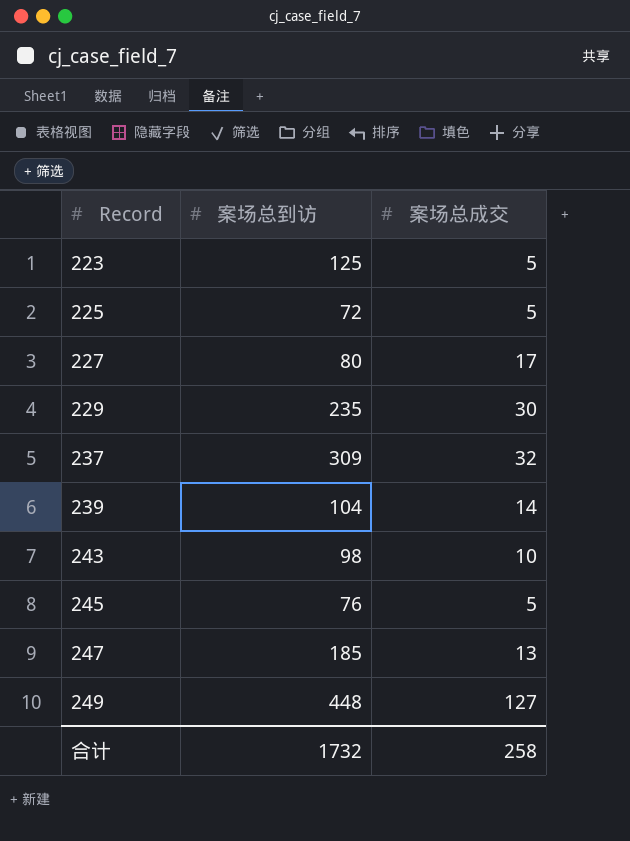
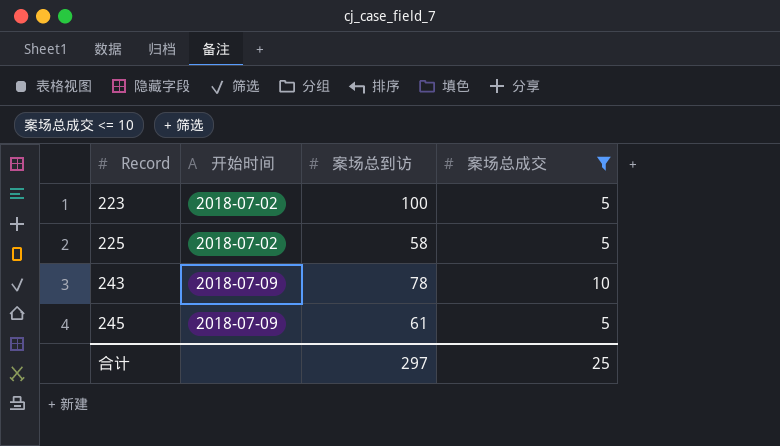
filter: none -> 案场总成交 <= 10
column 开始时间 | position: none -> 2
223 | 案场总到访: 125 -> 100
225 | 案场总到访: 72 -> 58
243 | 案场总到访: 98 -> 78
245 | 案场总到访: 76 -> 61
合计 | 案场总到访: 1732 -> 297
合计 | 案场总成交: 258 -> 25

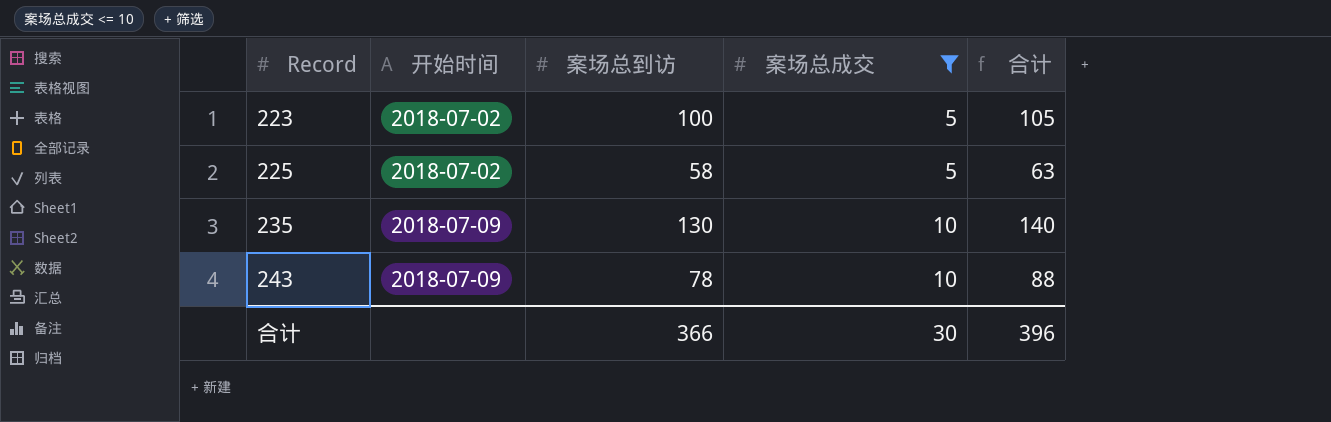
column 合计 | formula: none -> [案场总到访] + [案场总成交]
row 245: 2018-07-09 | 61 | 5 -> none
row 235: none -> 2018-07-09 | 130 | 10 | 140
合计 | 案场总到访: 297 -> 366
合计 | 案场总成交: 25 -> 30

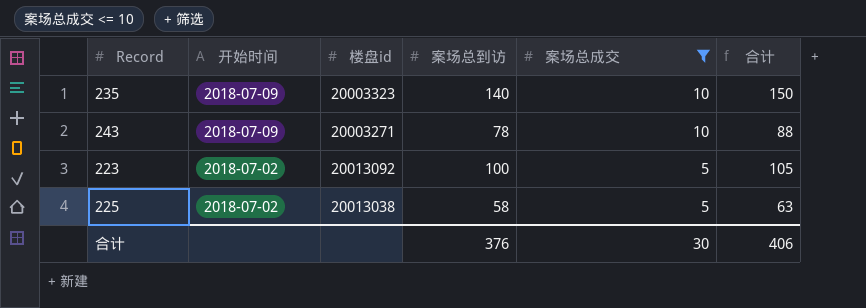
row order: Record ascending -> 开始时间 descending
column 楼盘id | position: none -> 3
235 | 案场总到访: 130 -> 140
235 | 合计: 140 -> 150
合计 | 案场总到访: 366 -> 376
合计 | 合计: 396 -> 406

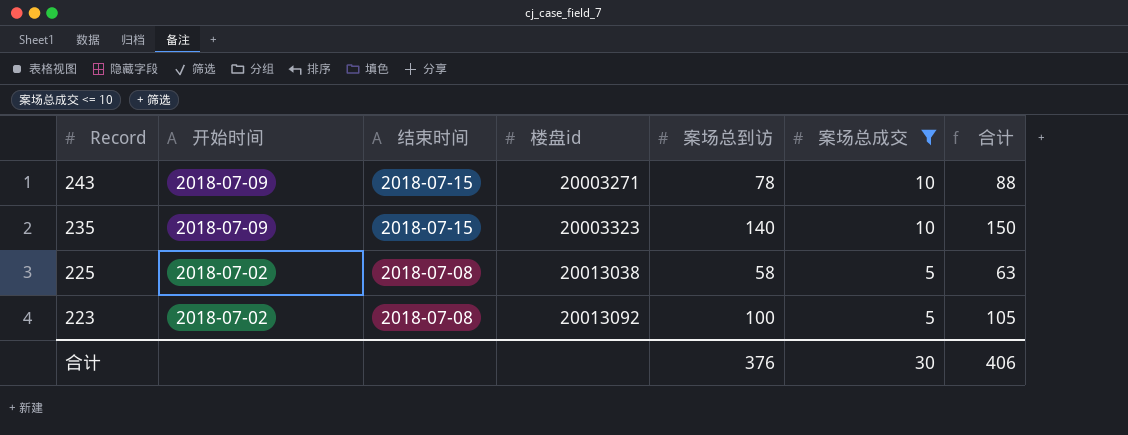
row order: 开始时间 descending -> Record descending
column 结束时间 | position: none -> 3

